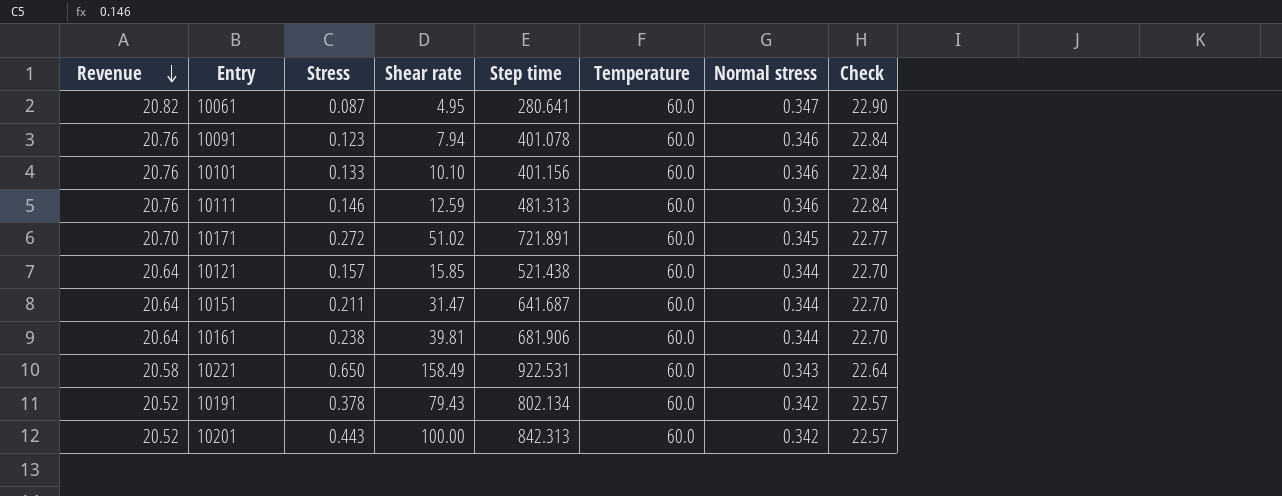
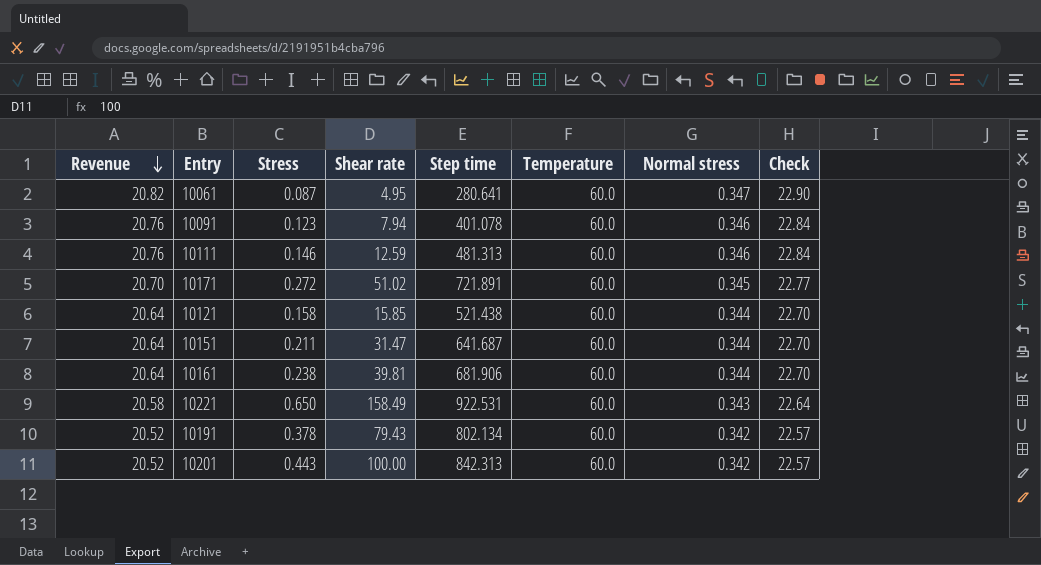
row 10101: 20.76 | 0.133 | 10.10 | 401.156 | 60.0 | 0.346 | 22.84 -> none
10121 | Stress: 0.157 -> 0.158

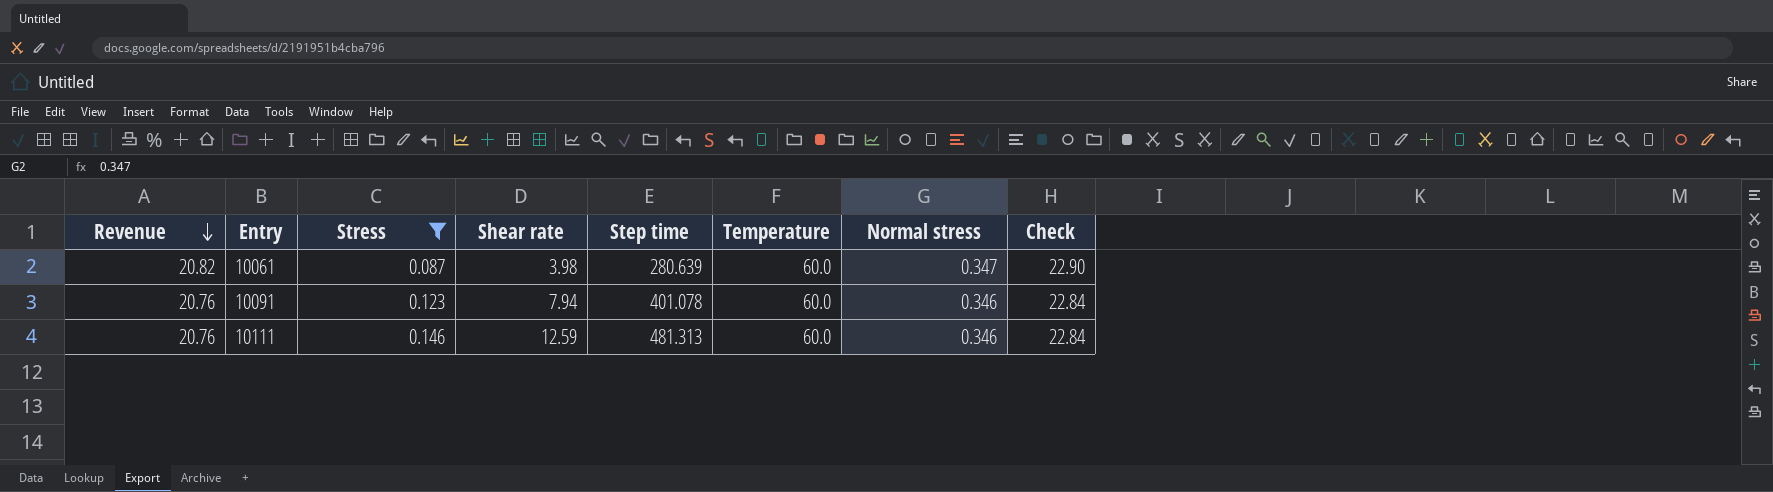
filter: none -> Stress <= 0.146
10061 | Shear rate: 4.95 -> 3.98
10061 | Step time: 280.641 -> 280.639

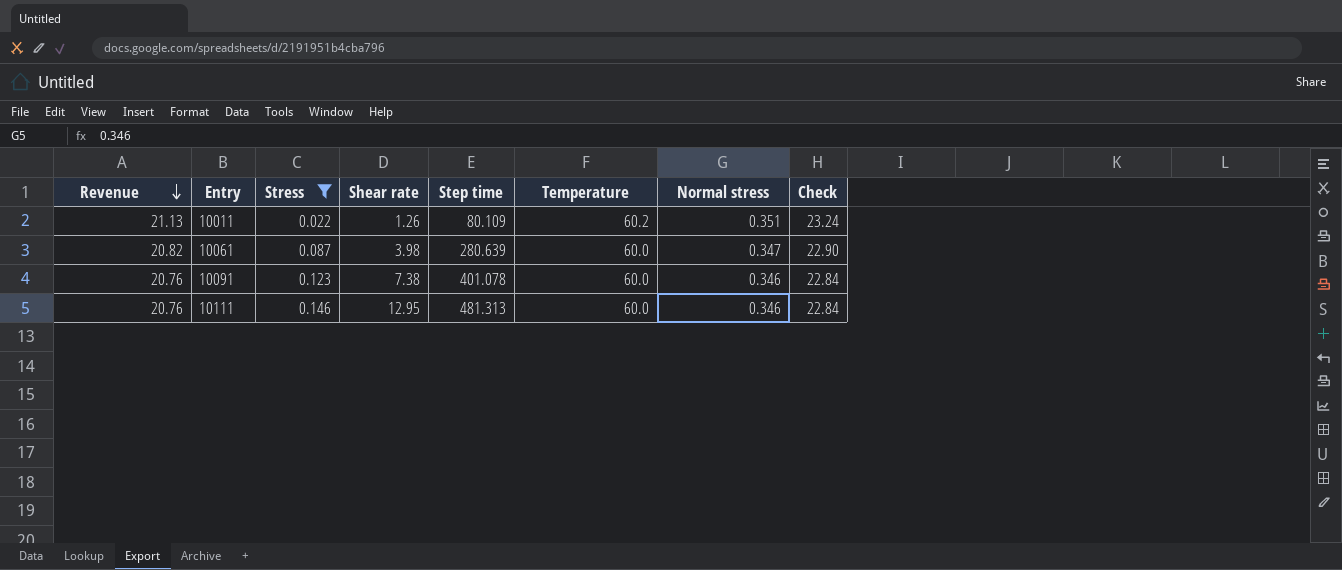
row 10011: none -> 21.13 | 0.022 | 1.26 | 80.109 | 60.2 | 0.351 | 23.24
10091 | Shear rate: 7.94 -> 7.38
10111 | Shear rate: 12.59 -> 12.95

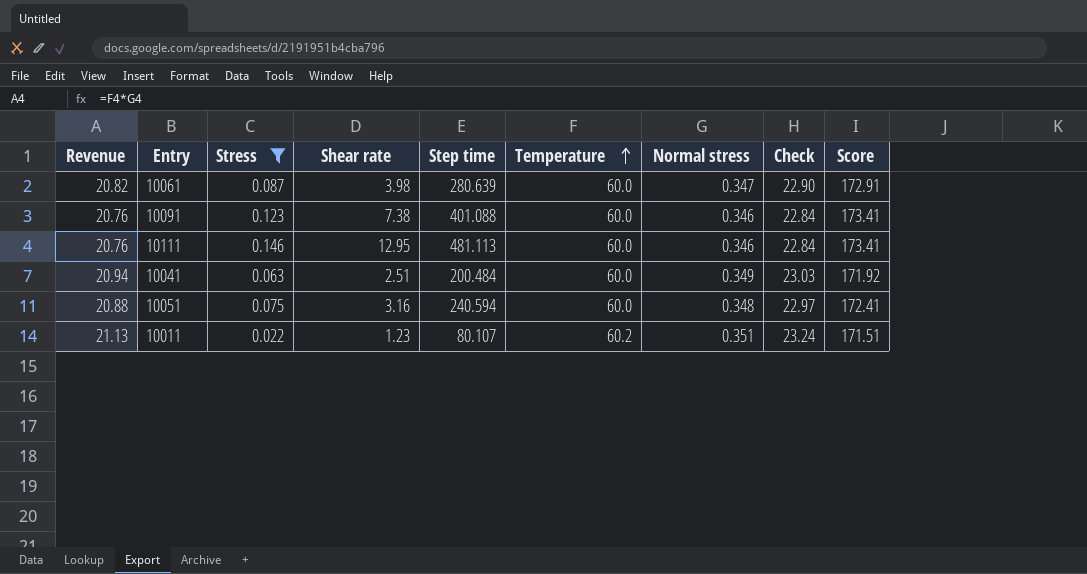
row order: Revenue descending -> Temperature ascending
column Score | formula: none -> [Temperature] / [Normal stress]
10091 | Step time: 401.078 -> 401.088
10111 | Step time: 481.313 -> 481.113
row 10041: none -> 20.94 | 0.063 | 2.51 | 200.484 | 60.0 | 0.349 | 23.03 | 171.92
row 10051: none -> 20.88 | 0.075 | 3.16 | 240.594 | 60.0 | 0.348 | 22.97 | 172.41
10011 | Shear rate: 1.26 -> 1.23
10011 | Step time: 80.109 -> 80.107

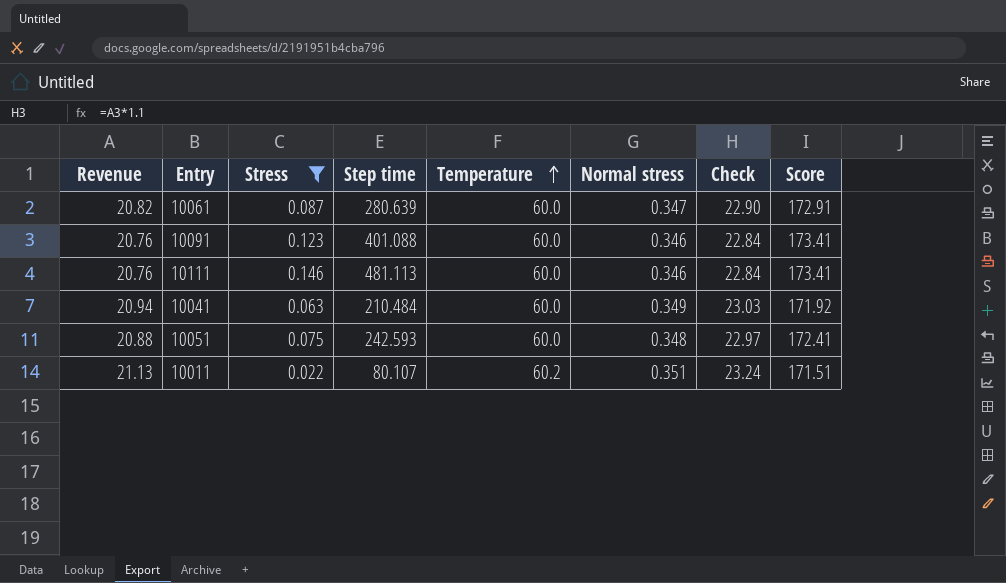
column Shear rate | position: 4 -> none
10041 | Step time: 200.484 -> 210.484
10051 | Step time: 240.594 -> 242.593

